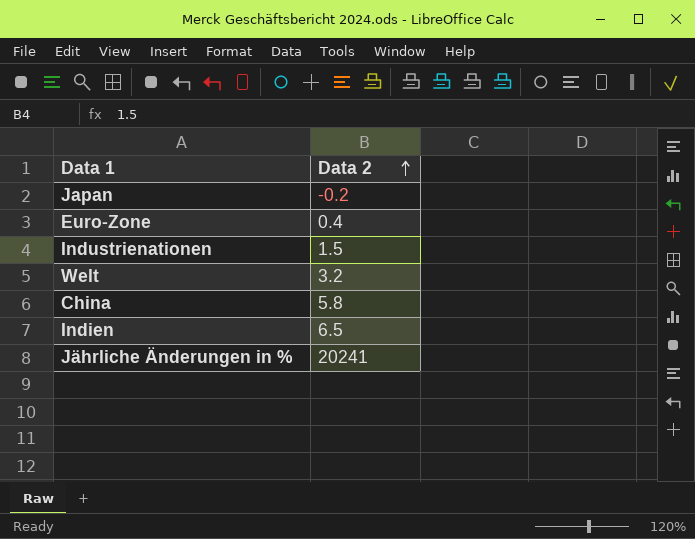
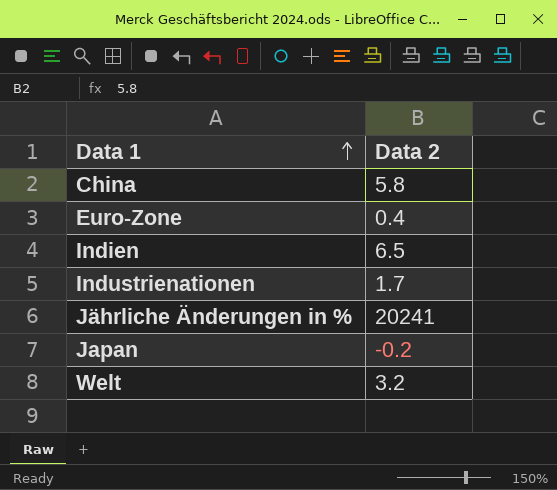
row order: Data 2 ascending -> Data 1 ascending
Industrienationen | Data 2: 1.5 -> 1.7

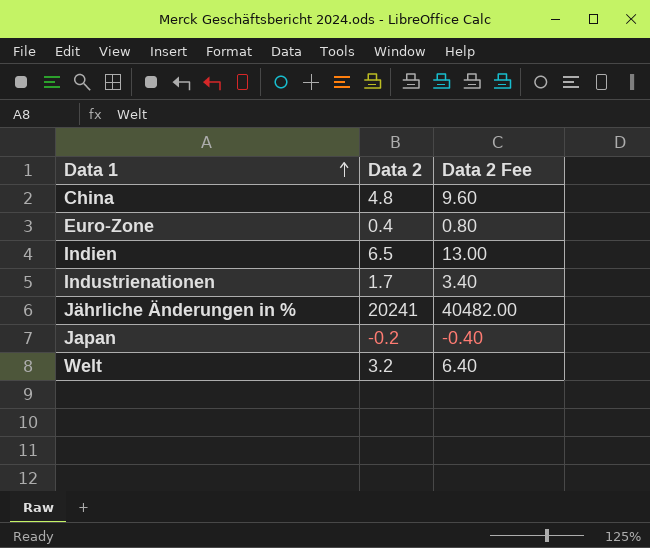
column Data 2 Fee | formula: none -> [Data 2] * 2
China | Data 2: 5.8 -> 4.8

